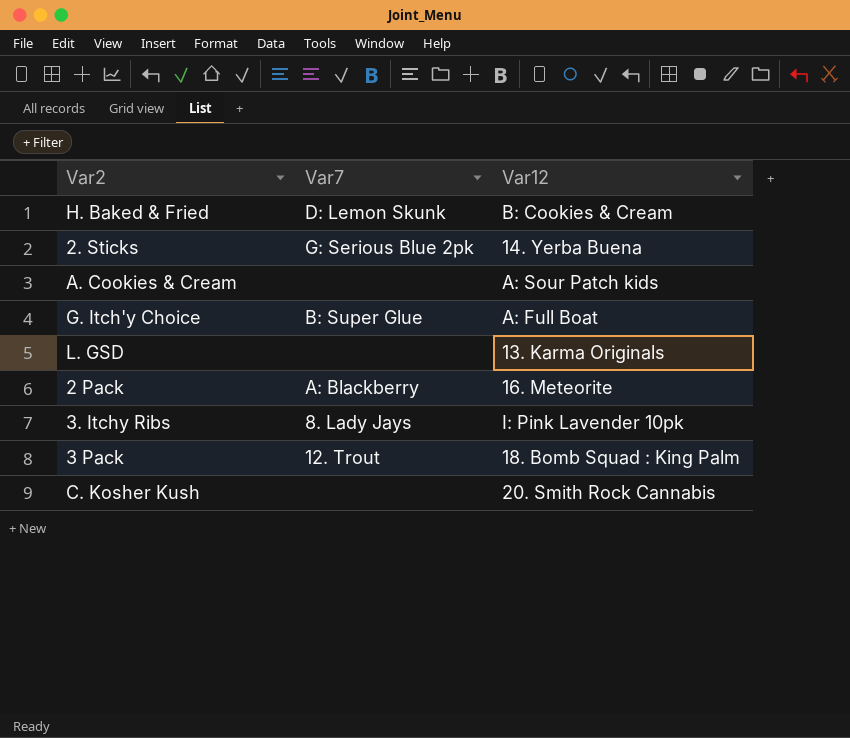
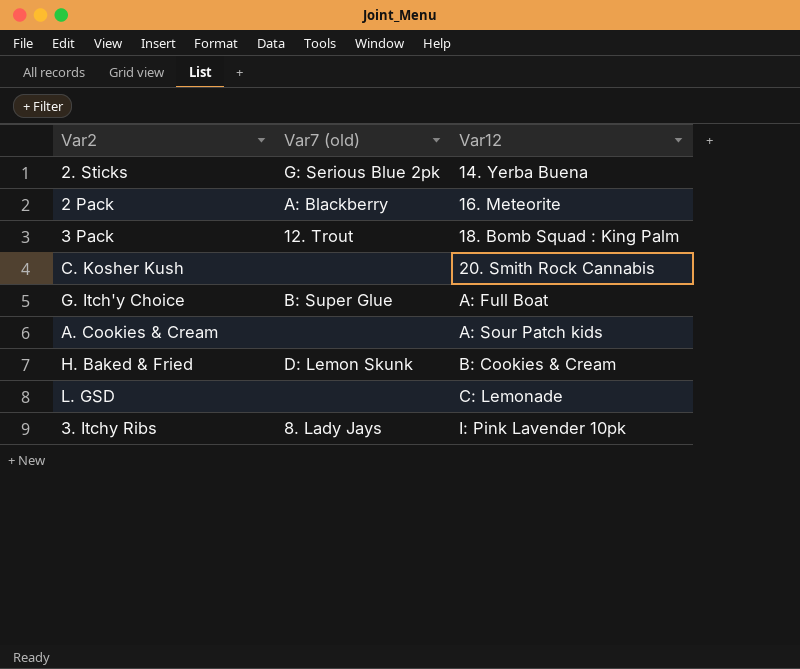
row order: none -> Var12 ascending
column name: Var7 -> Var7 (old)
L. GSD | Var12: 13. Karma Originals -> C: Lemonade

